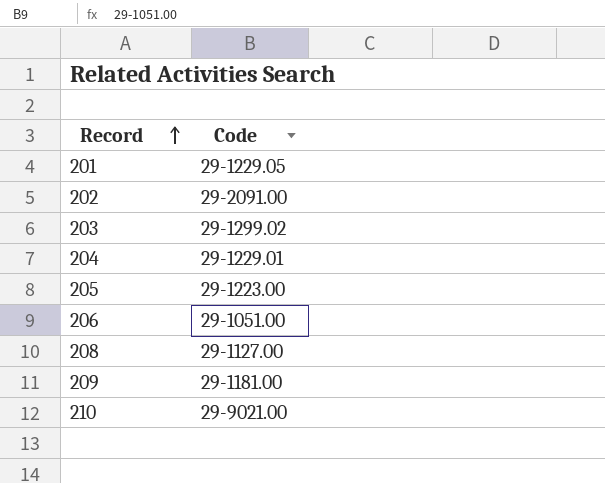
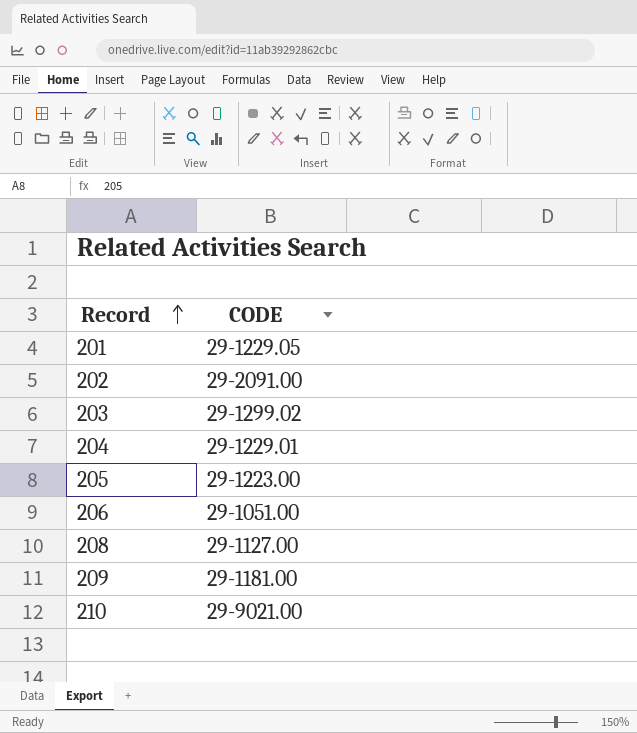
column name: Code -> CODE

